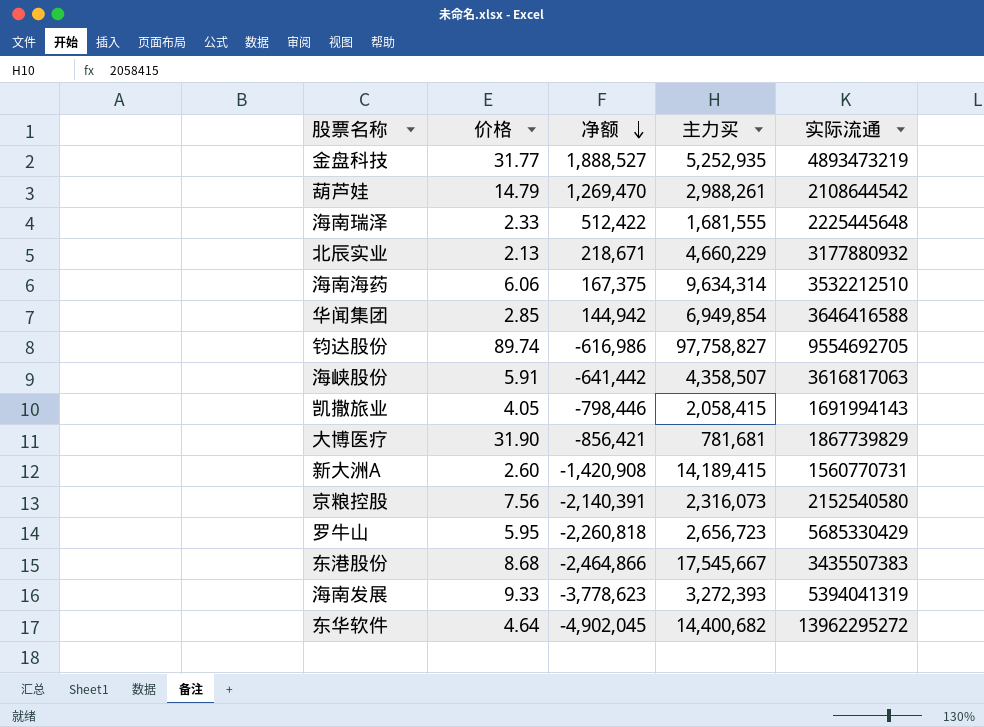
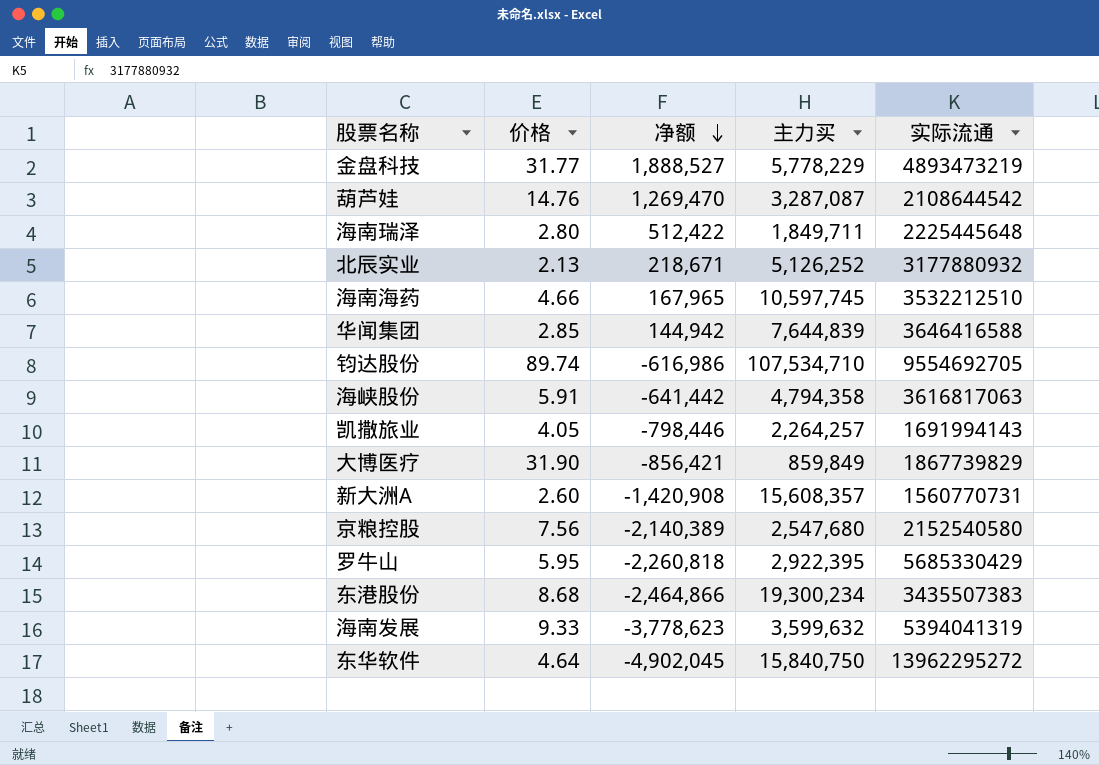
金盘科技 | 主力买: 5,252,935 -> 5,778,229
葫芦娃 | 价格: 14.79 -> 14.76
葫芦娃 | 主力买: 2,988,261 -> 3,287,087
海南瑞泽 | 价格: 2.33 -> 2.80
海南瑞泽 | 主力买: 1,681,555 -> 1,849,711
北辰实业 | 主力买: 4,660,229 -> 5,126,252
海南海药 | 价格: 6.06 -> 4.66
海南海药 | 净额: 167,375 -> 167,965
海南海药 | 主力买: 9,634,314 -> 10,597,745
华闻集团 | 主力买: 6,949,854 -> 7,644,839
钧达股份 | 主力买: 97,758,827 -> 107,534,710
海峡股份 | 主力买: 4,358,507 -> 4,794,358
凯撒旅业 | 主力买: 2,058,415 -> 2,264,257
大博医疗 | 主力买: 781,681 -> 859,849
新大洲A | 主力买: 14,189,415 -> 15,608,357
京粮控股 | 净额: -2,140,391 -> -2,140,389
京粮控股 | 主力买: 2,316,073 -> 2,547,680
罗牛山 | 主力买: 2,656,723 -> 2,922,395
东港股份 | 主力买: 17,545,667 -> 19,300,234
海南发展 | 主力买: 3,272,393 -> 3,599,632
东华软件 | 主力买: 14,400,682 -> 15,840,750

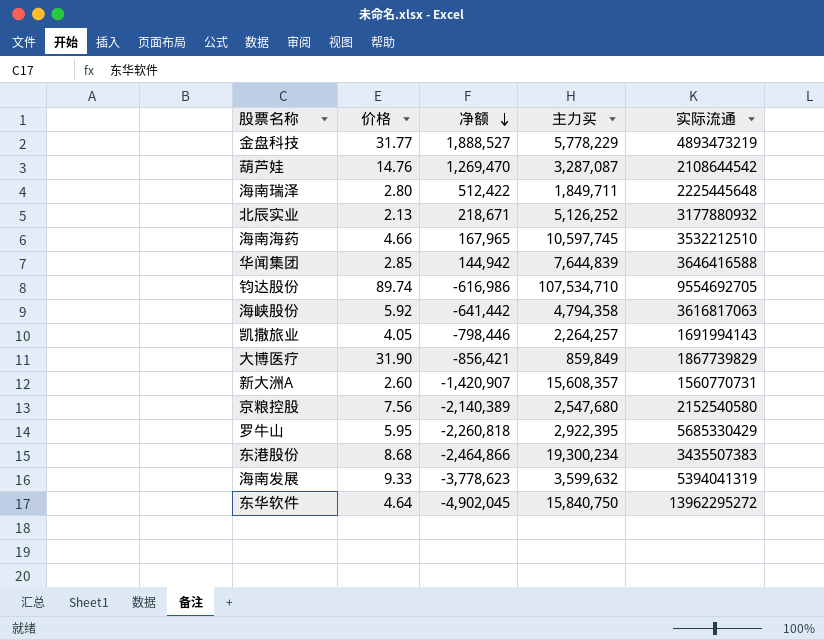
海峡股份 | 价格: 5.91 -> 5.92
新大洲A | 净额: -1,420,908 -> -1,420,907

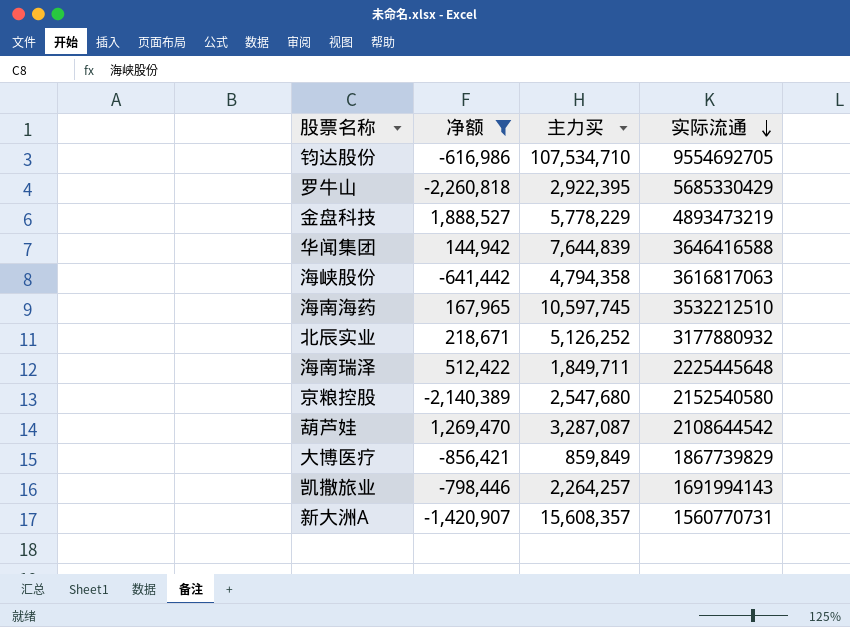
filter: none -> 净额 >= -2,260,818
row order: 净额 descending -> 实际流通 descending
column 价格 | position: 2 -> none

